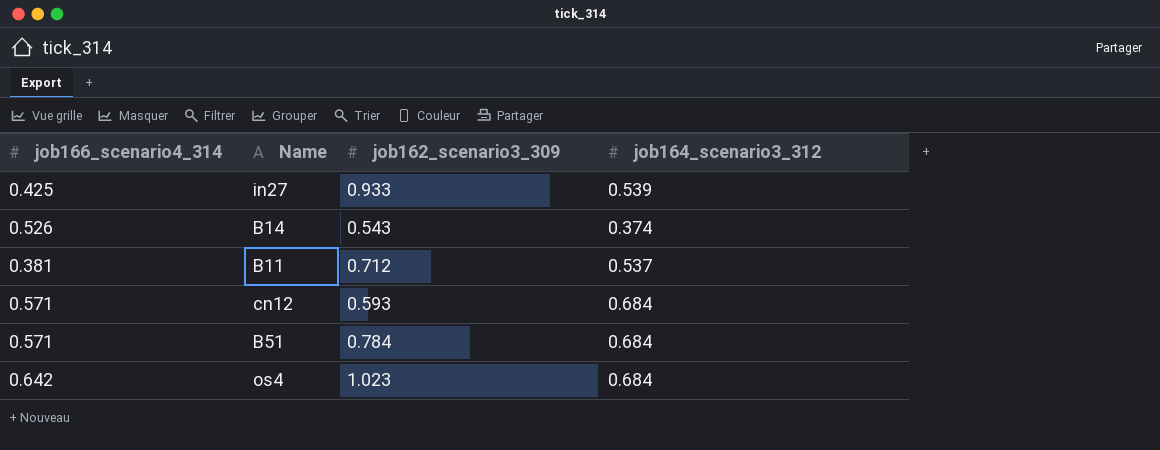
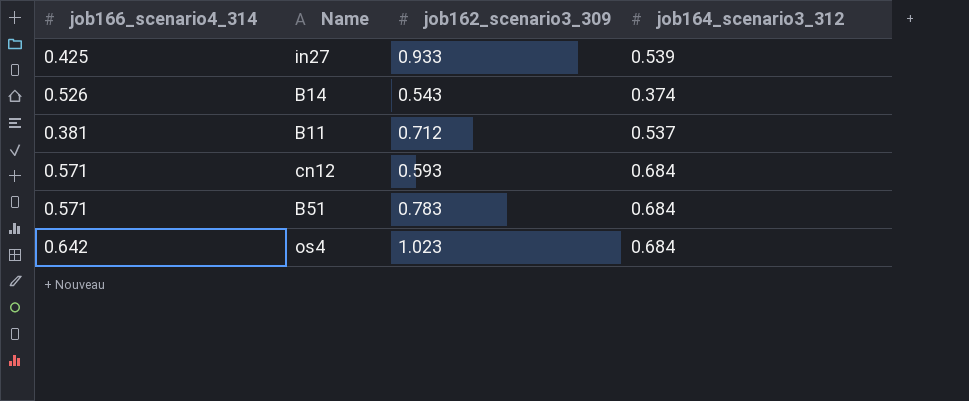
B51 | job162_scenario3_309: 0.784 -> 0.783

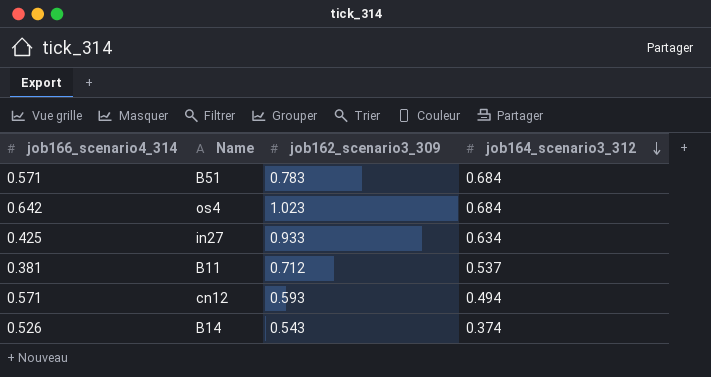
row order: none -> job164_scenario3_312 descending
in27 | job164_scenario3_312: 0.539 -> 0.634
cn12 | job164_scenario3_312: 0.684 -> 0.494

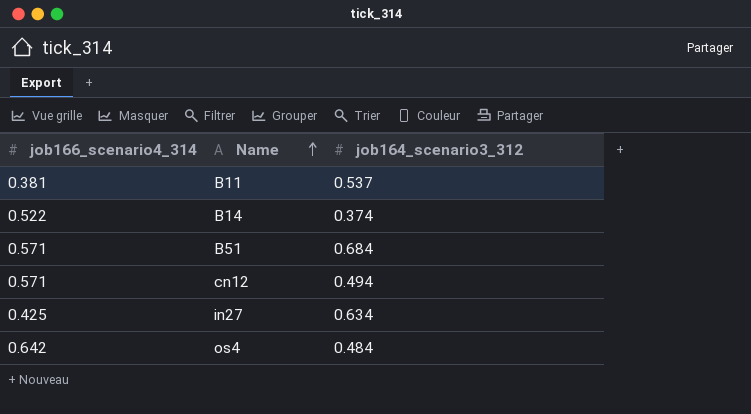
row order: job164_scenario3_312 descending -> Name ascending
column job162_scenario3_309 | position: 3 -> none
B14 | job166_scenario4_314: 0.526 -> 0.522
os4 | job164_scenario3_312: 0.684 -> 0.484

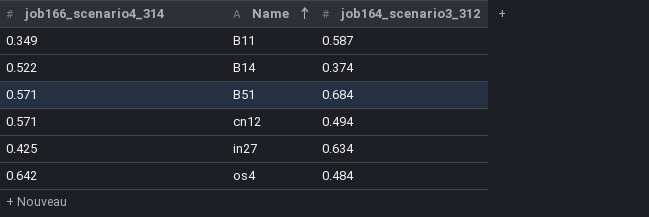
B11 | job166_scenario4_314: 0.381 -> 0.349
B11 | job164_scenario3_312: 0.537 -> 0.587

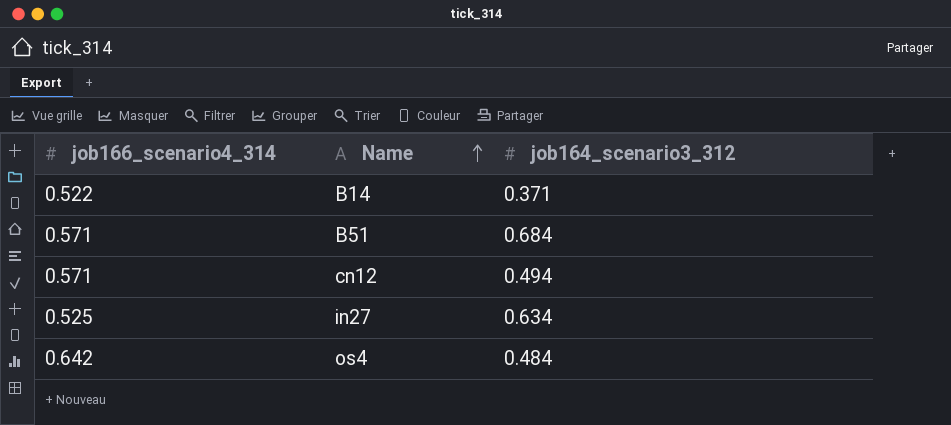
row B11: 0.349 | 0.587 -> none
B14 | job164_scenario3_312: 0.374 -> 0.371
in27 | job166_scenario4_314: 0.425 -> 0.525

